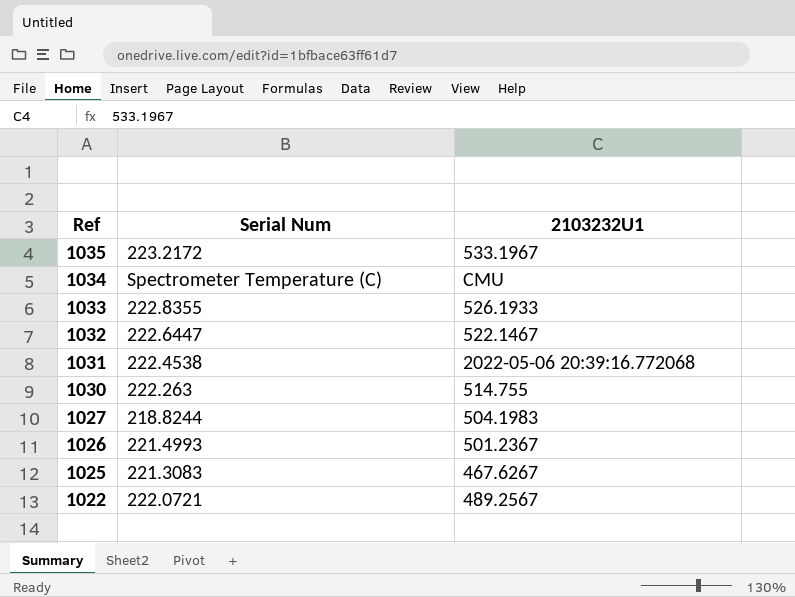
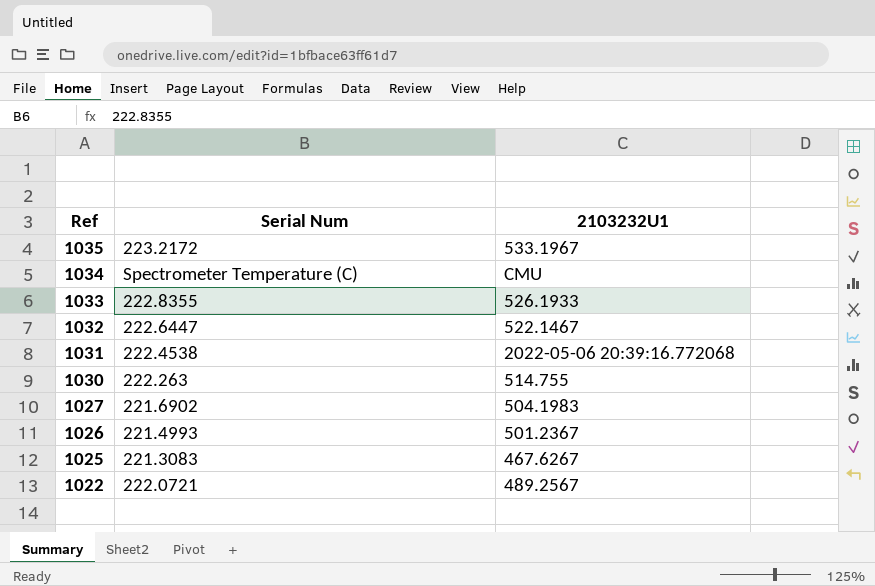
1027 | Serial Num: 218.8244 -> 221.6902

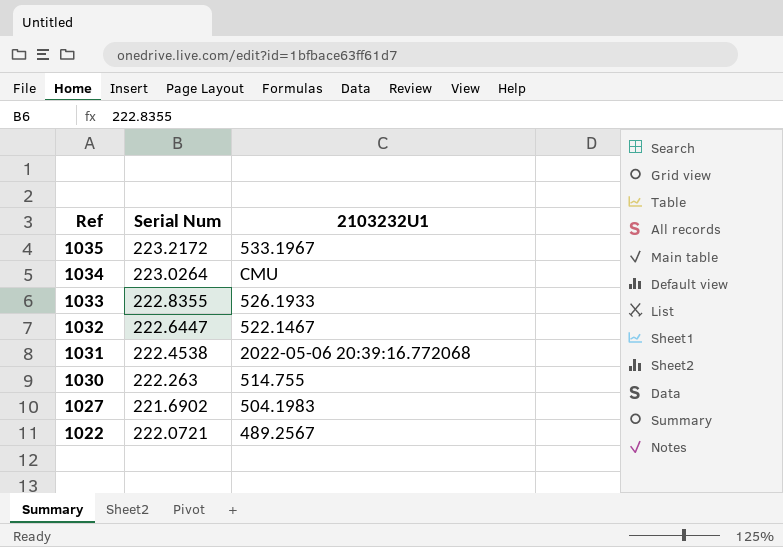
row 1026: 221.4993 | 501.2367 -> none
row 1025: 221.3083 | 467.6267 -> none
1034 | Serial Num: Spectrometer Temperature (C) -> 223.0264

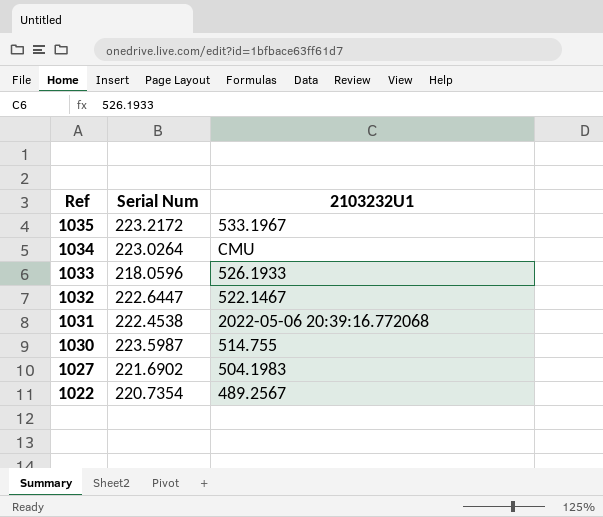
1033 | Serial Num: 222.8355 -> 218.0596
1030 | Serial Num: 222.263 -> 223.5987
1022 | Serial Num: 222.0721 -> 220.7354

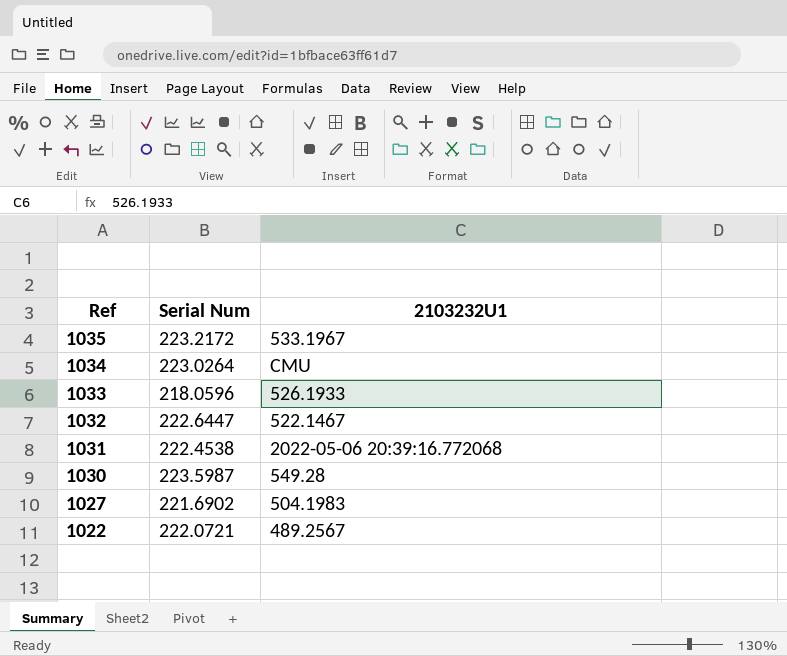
1030 | 2103232U1: 514.755 -> 549.28
1022 | Serial Num: 220.7354 -> 222.0721

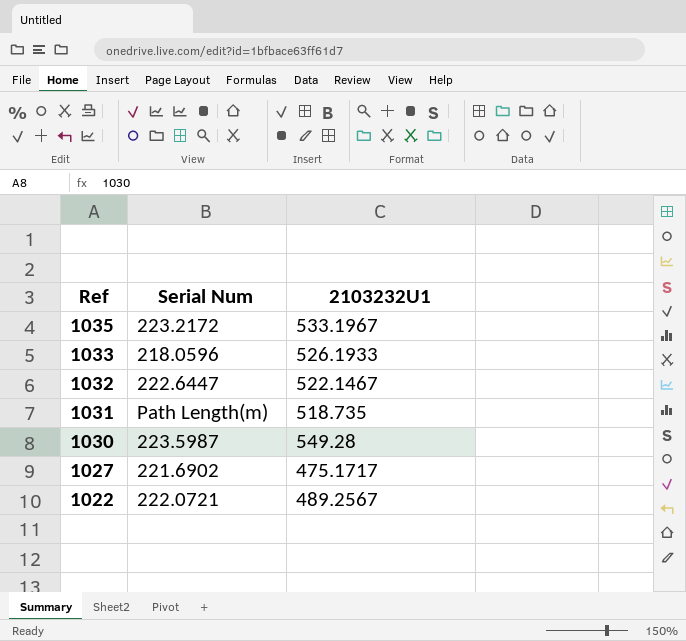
row 1034: 223.0264 | CMU -> none
1031 | Serial Num: 222.4538 -> Path Length(m)
1031 | 2103232U1: 2022-05-06 20:39:16.772068 -> 518.735
1027 | 2103232U1: 504.1983 -> 475.1717

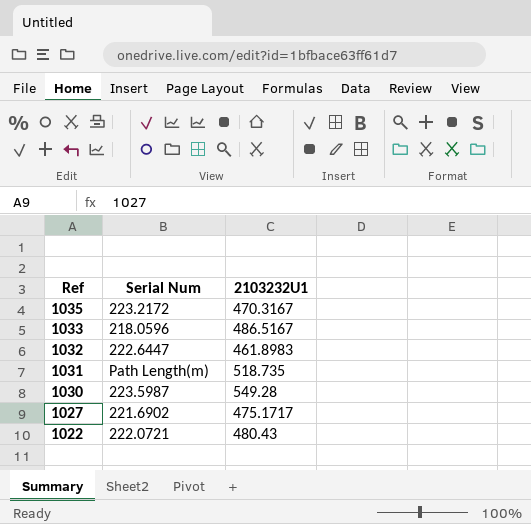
1035 | 2103232U1: 533.1967 -> 470.3167
1033 | 2103232U1: 526.1933 -> 486.5167
1032 | 2103232U1: 522.1467 -> 461.8983
1022 | 2103232U1: 489.2567 -> 480.43

